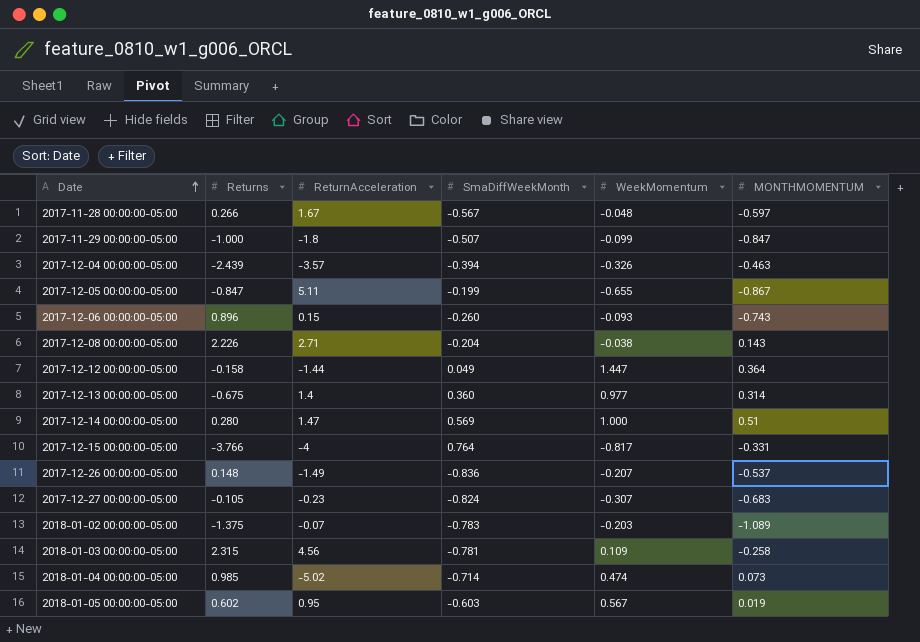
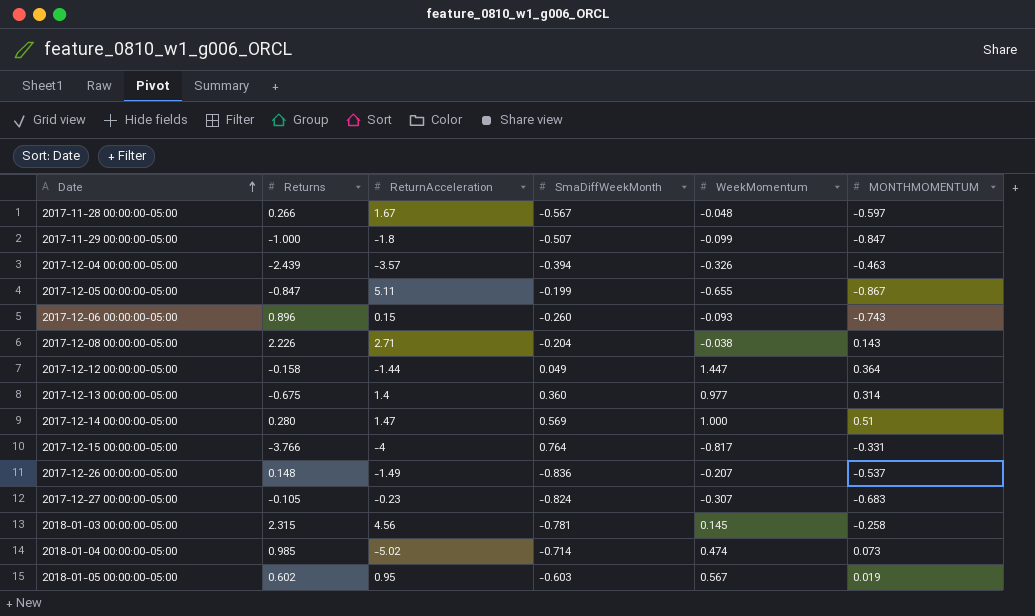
row 2018-01-02 00:00:00-05:00: -1.375 | -0.07 | -0.783 | -0.203 | -1.089 -> none
2018-01-03 00:00:00-05:00 | WeekMomentum: 0.109 -> 0.145

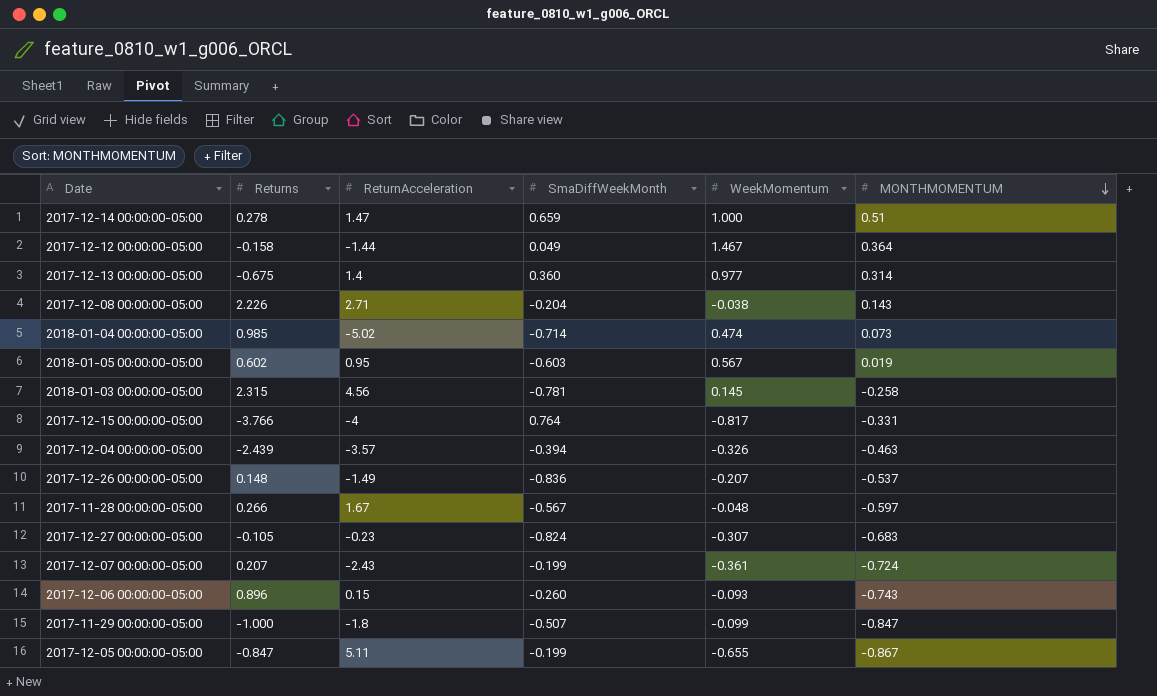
row order: Date ascending -> MONTHMOMENTUM descending
2017-12-14 00:00:00-05:00 | Returns: 0.280 -> 0.278
2017-12-14 00:00:00-05:00 | SmaDiffWeekMonth: 0.569 -> 0.659
2017-12-12 00:00:00-05:00 | WeekMomentum: 1.447 -> 1.467
row 2017-12-07 00:00:00-05:00: none -> 0.207 | -2.43 | -0.199 | -0.361 | -0.724

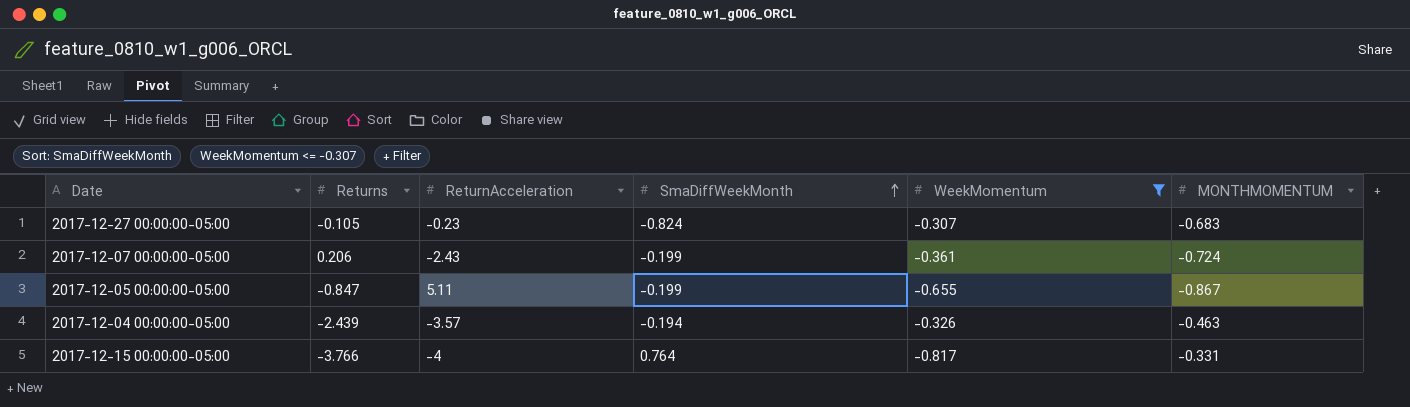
filter: none -> WeekMomentum <= -0.307
row order: MONTHMOMENTUM descending -> SmaDiffWeekMonth ascending
2017-12-07 00:00:00-05:00 | Returns: 0.207 -> 0.206
2017-12-04 00:00:00-05:00 | SmaDiffWeekMonth: -0.394 -> -0.194

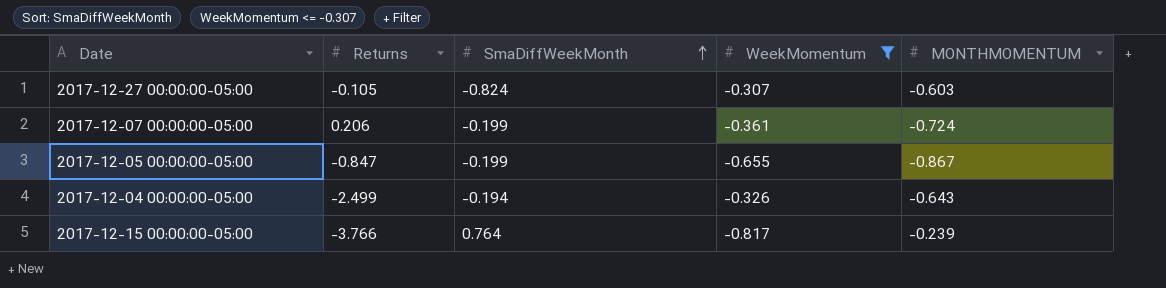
column ReturnAcceleration | position: 3 -> none
2017-12-27 00:00:00-05:00 | MONTHMOMENTUM: -0.683 -> -0.603
2017-12-04 00:00:00-05:00 | Returns: -2.439 -> -2.499
2017-12-04 00:00:00-05:00 | MONTHMOMENTUM: -0.463 -> -0.643
2017-12-15 00:00:00-05:00 | MONTHMOMENTUM: -0.331 -> -0.239

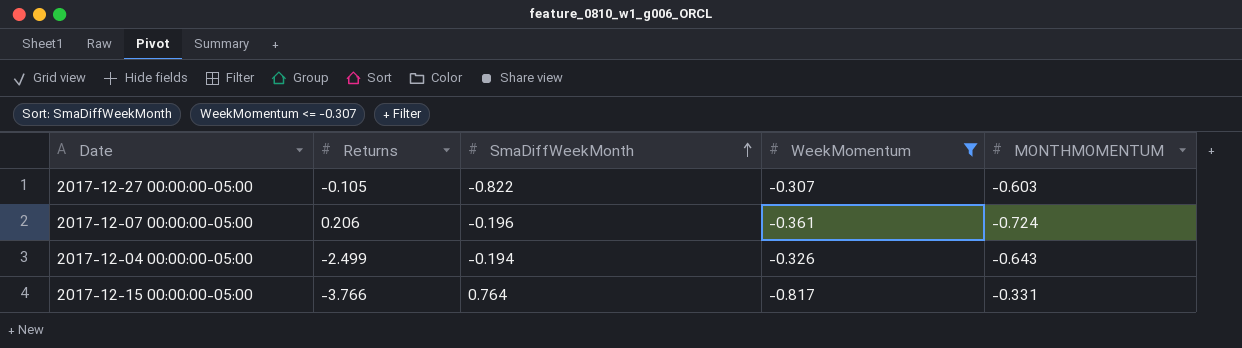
row 2017-12-05 00:00:00-05:00: -0.847 | -0.199 | -0.655 | -0.867 -> none
2017-12-27 00:00:00-05:00 | SmaDiffWeekMonth: -0.824 -> -0.822
2017-12-07 00:00:00-05:00 | SmaDiffWeekMonth: -0.199 -> -0.196
2017-12-15 00:00:00-05:00 | MONTHMOMENTUM: -0.239 -> -0.331

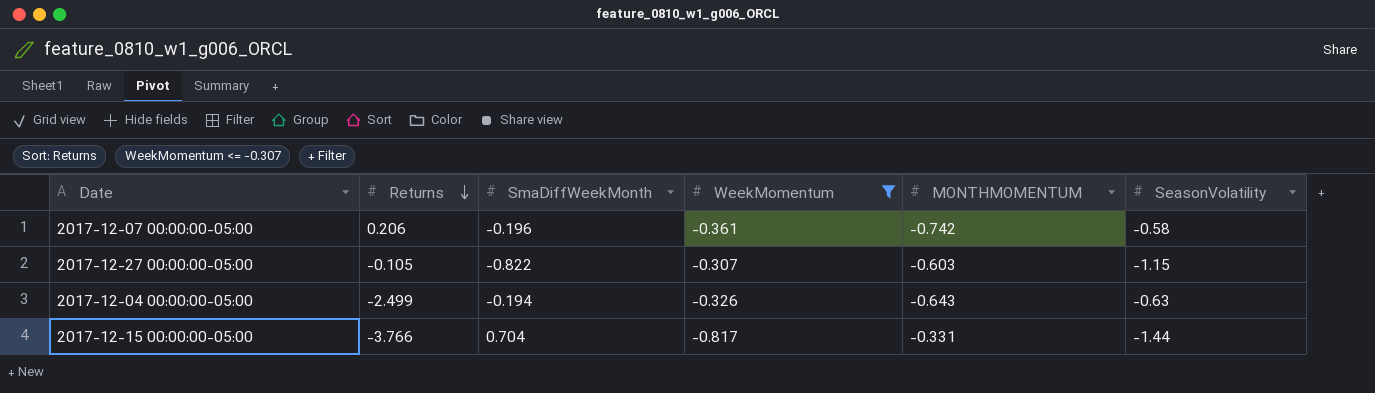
row order: SmaDiffWeekMonth ascending -> Returns descending
column SeasonVolatility | position: none -> 6
2017-12-07 00:00:00-05:00 | MONTHMOMENTUM: -0.724 -> -0.742
2017-12-15 00:00:00-05:00 | SmaDiffWeekMonth: 0.764 -> 0.704

